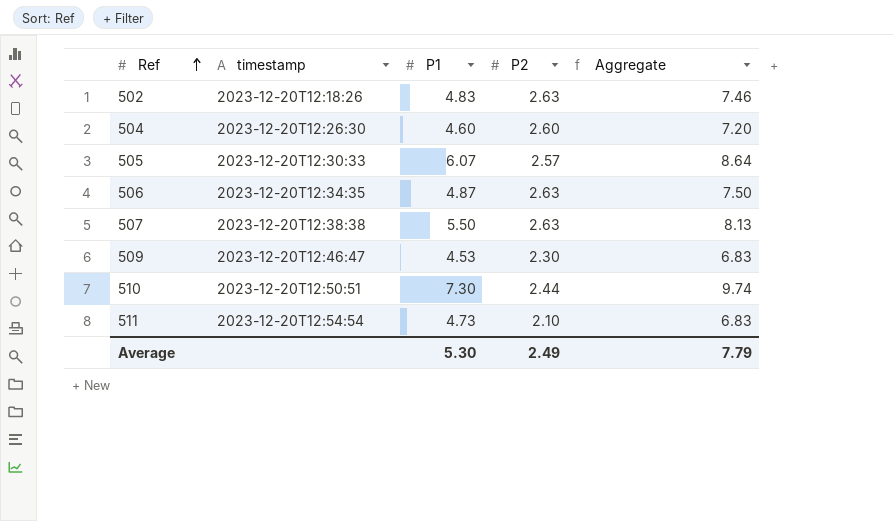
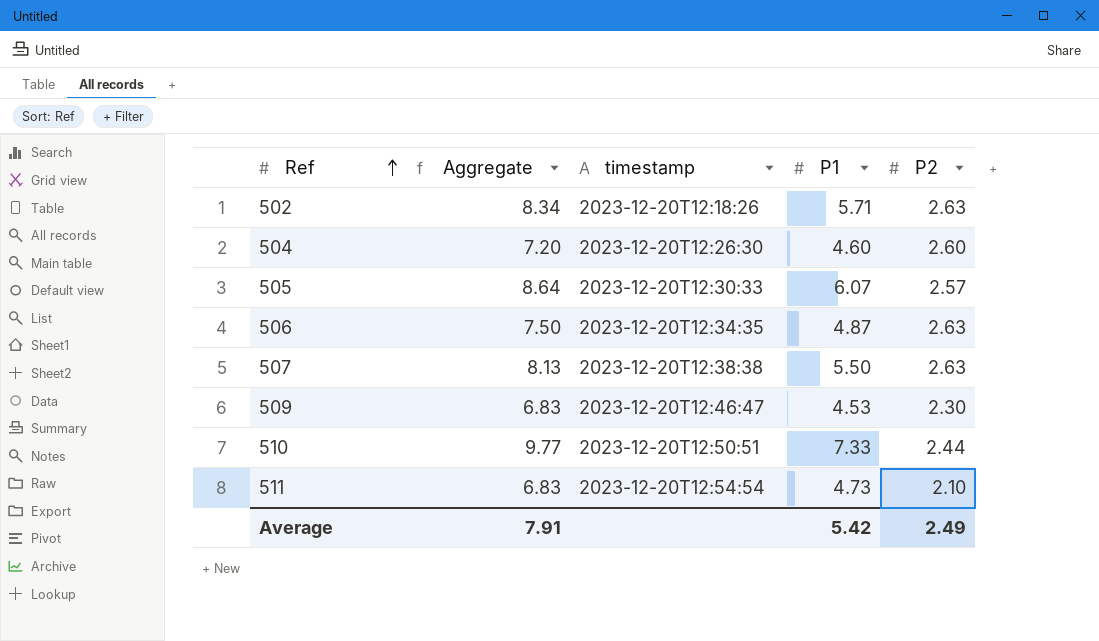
column Aggregate | position: 5 -> 2
502 | Aggregate: 7.46 -> 8.34
502 | P1: 4.83 -> 5.71
510 | Aggregate: 9.74 -> 9.77
510 | P1: 7.30 -> 7.33
Average | Aggregate: 7.79 -> 7.91
Average | P1: 5.30 -> 5.42

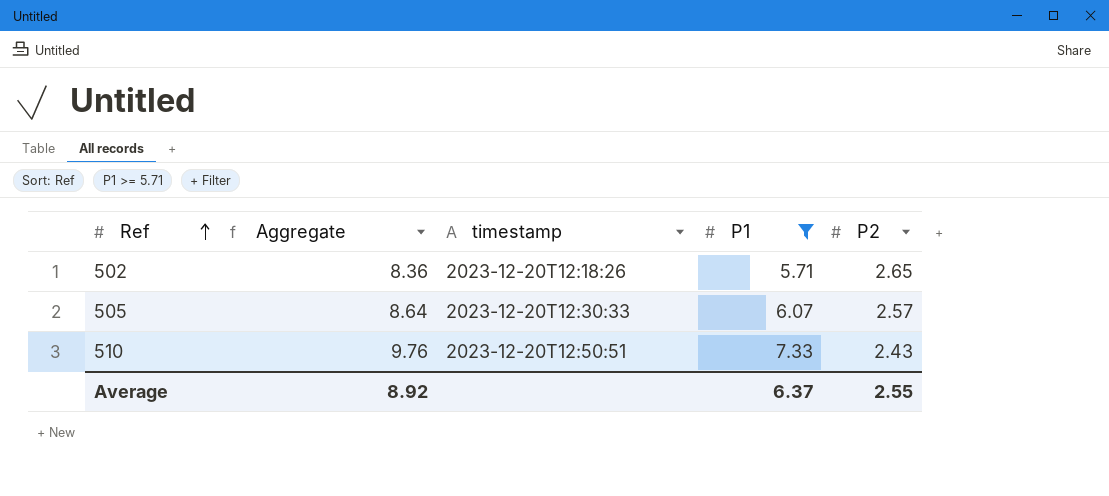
filter: none -> P1 >= 5.71
502 | Aggregate: 8.34 -> 8.36
502 | P2: 2.63 -> 2.65
510 | Aggregate: 9.77 -> 9.76
510 | P2: 2.44 -> 2.43
Average | Aggregate: 7.91 -> 8.92
Average | P1: 5.42 -> 6.37
Average | P2: 2.49 -> 2.55

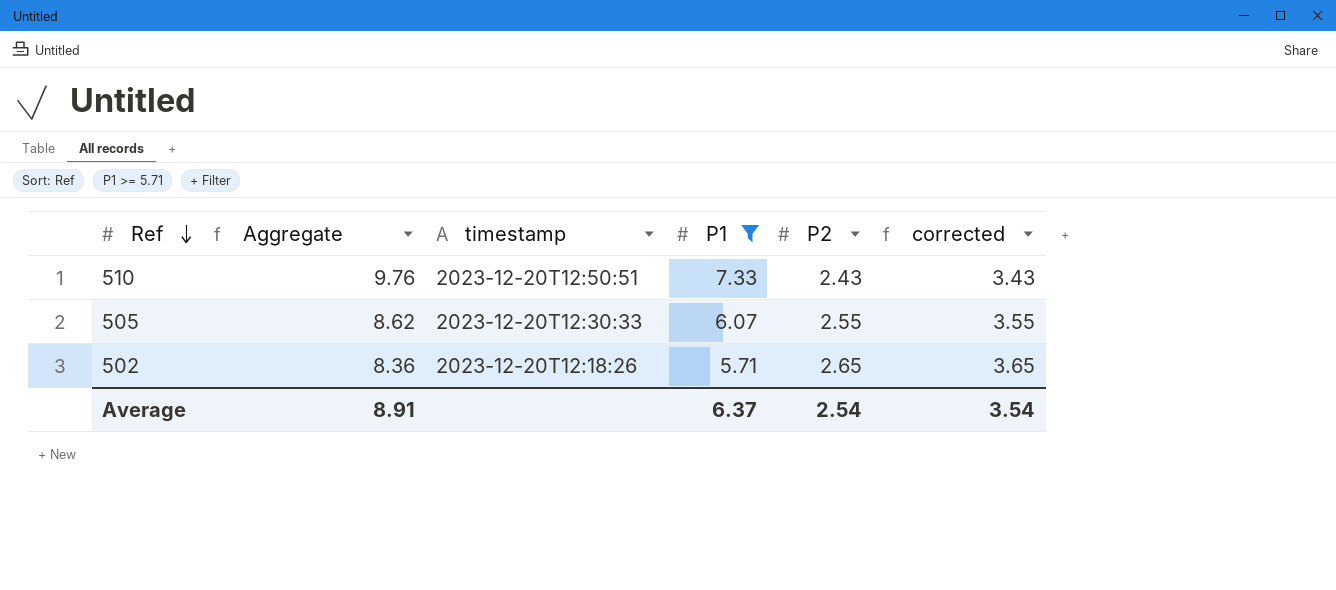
row order: Ref ascending -> Ref descending
column corrected | formula: none -> [P2] + 1
505 | Aggregate: 8.64 -> 8.62
505 | P2: 2.57 -> 2.55
Average | Aggregate: 8.92 -> 8.91
Average | P2: 2.55 -> 2.54

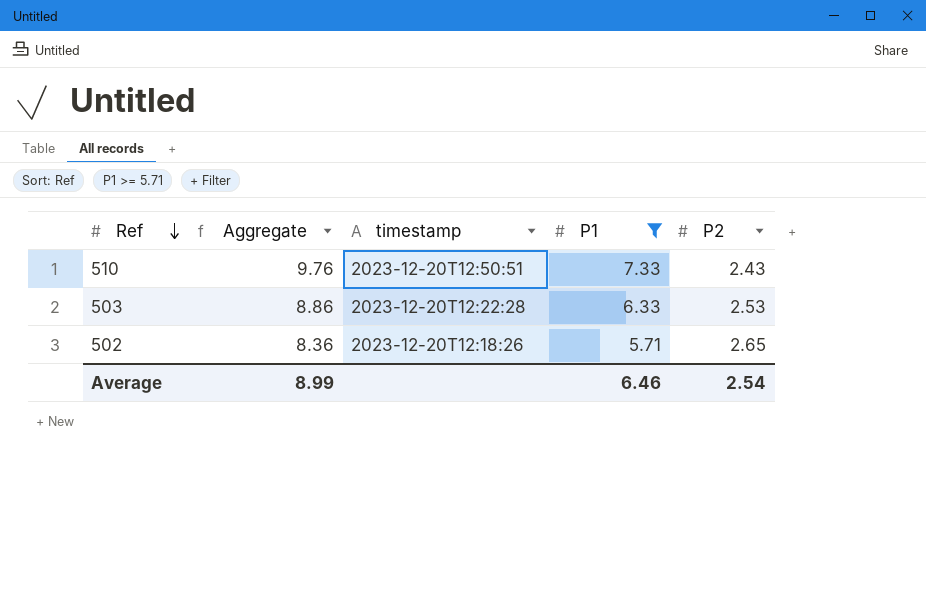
column corrected | formula: [P2] + 1 -> none
row 505: 8.62 | 2023-12-20T12:30:33 | 6.07 | 2.55 | 3.55 -> none
row 503: none -> 8.86 | 2023-12-20T12:22:28 | 6.33 | 2.53
Average | Aggregate: 8.91 -> 8.99
Average | P1: 6.37 -> 6.46

